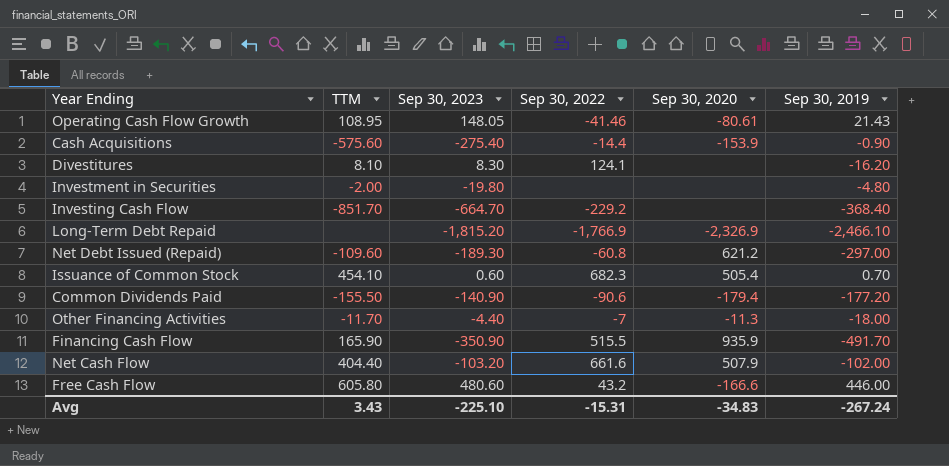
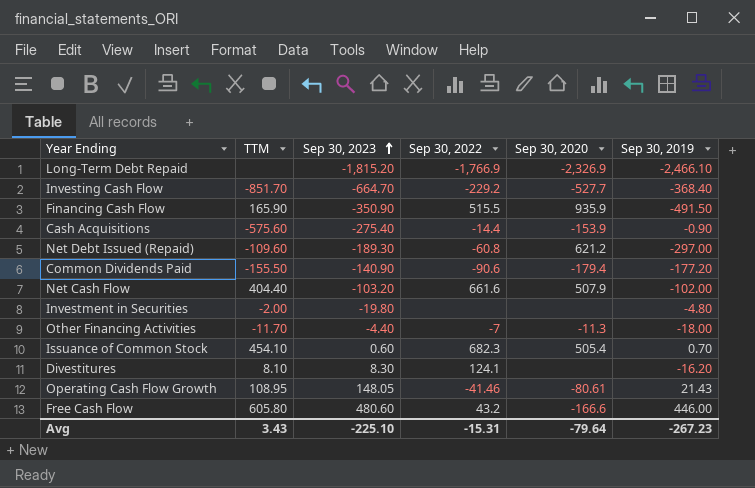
row order: none -> Sep 30, 2023 ascending
Investing Cash Flow | Sep 30, 2020: none -> -527.7
Financing Cash Flow | Sep 30, 2019: -491.70 -> -491.50
Avg | Sep 30, 2020: -34.83 -> -79.64
Avg | Sep 30, 2019: -267.24 -> -267.23

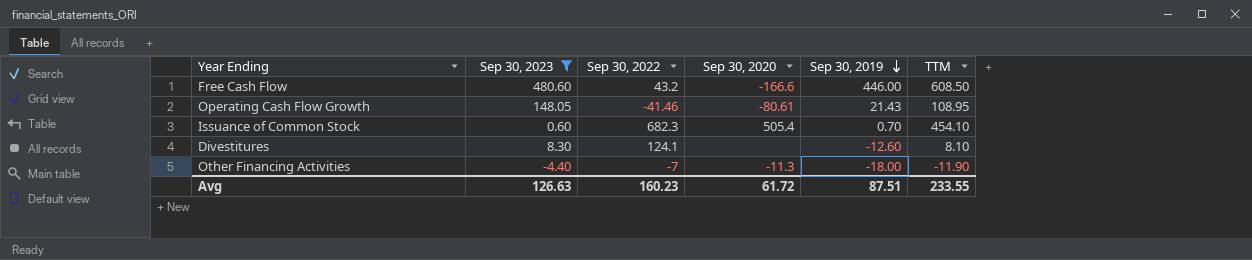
filter: none -> Sep 30, 2023 >= -4.40
row order: Sep 30, 2023 ascending -> Sep 30, 2019 descending
column TTM | position: 2 -> 6
Free Cash Flow | TTM: 605.80 -> 608.50
Divestitures | Sep 30, 2019: -16.20 -> -12.60
Other Financing Activities | TTM: -11.70 -> -11.90
Avg | Sep 30, 2023: -225.10 -> 126.63
Avg | Sep 30, 2022: -15.31 -> 160.23
Avg | Sep 30, 2020: -79.64 -> 61.72
Avg | Sep 30, 2019: -267.23 -> 87.51
Avg | TTM: 3.43 -> 233.55

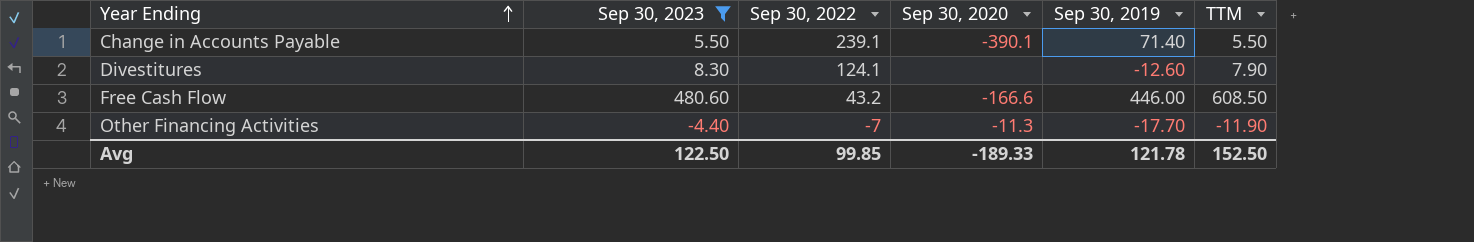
row order: Sep 30, 2019 descending -> Year Ending ascending
row Operating Cash Flow Growth: 148.05 | -41.46 | -80.61 | 21.43 | 108.95 -> none
row Issuance of Common Stock: 0.60 | 682.3 | 505.4 | 0.70 | 454.10 -> none
row Change in Accounts Payable: none -> 5.50 | 239.1 | -390.1 | 71.40 | 5.50
Divestitures | TTM: 8.10 -> 7.90
Other Financing Activities | Sep 30, 2019: -18.00 -> -17.70
Avg | Sep 30, 2023: 126.63 -> 122.50
Avg | Sep 30, 2022: 160.23 -> 99.85
Avg | Sep 30, 2020: 61.72 -> -189.33
Avg | Sep 30, 2019: 87.51 -> 121.78
Avg | TTM: 233.55 -> 152.50

